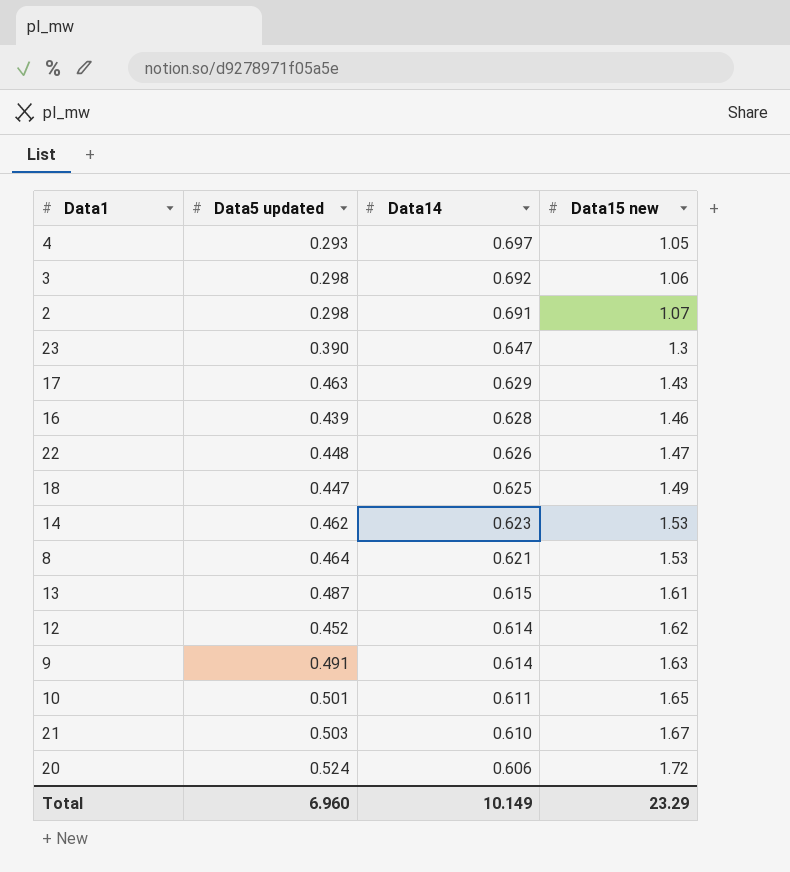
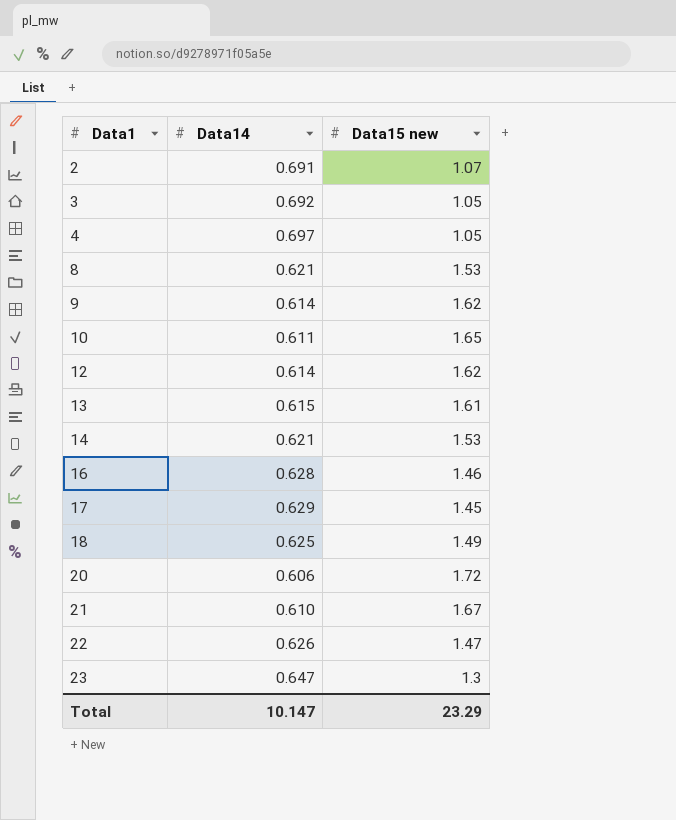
row order: Data14 descending -> Data1 ascending
column Data5 updated | position: 2 -> none
3 | Data15 new: 1.06 -> 1.05
9 | Data15 new: 1.63 -> 1.62
14 | Data14: 0.623 -> 0.621
17 | Data15 new: 1.43 -> 1.45
Total | Data14: 10.149 -> 10.147

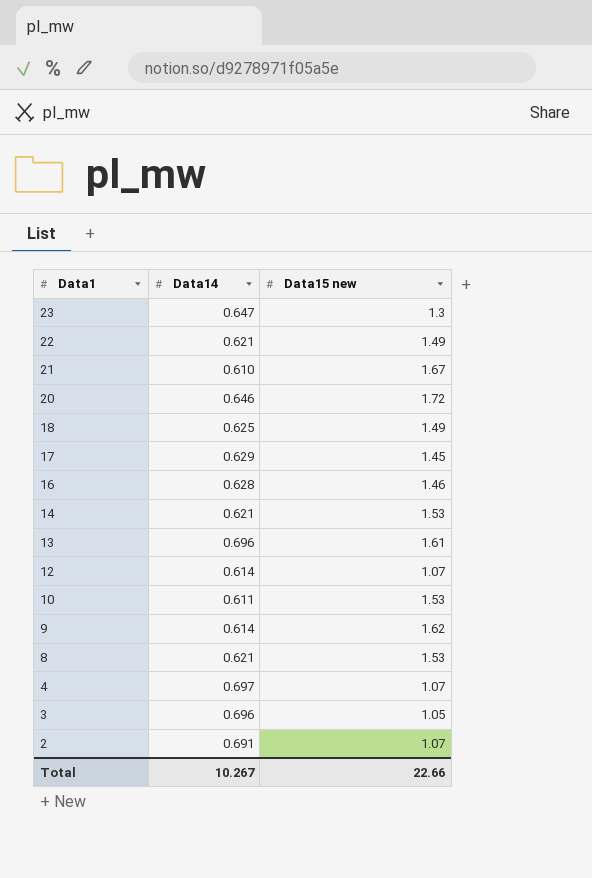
row order: Data1 ascending -> Data1 descending
22 | Data14: 0.626 -> 0.621
22 | Data15 new: 1.47 -> 1.49
20 | Data14: 0.606 -> 0.646
13 | Data14: 0.615 -> 0.696
12 | Data15 new: 1.62 -> 1.07
10 | Data15 new: 1.65 -> 1.53
4 | Data15 new: 1.05 -> 1.07
3 | Data14: 0.692 -> 0.696
Total | Data14: 10.147 -> 10.267
Total | Data15 new: 23.29 -> 22.66

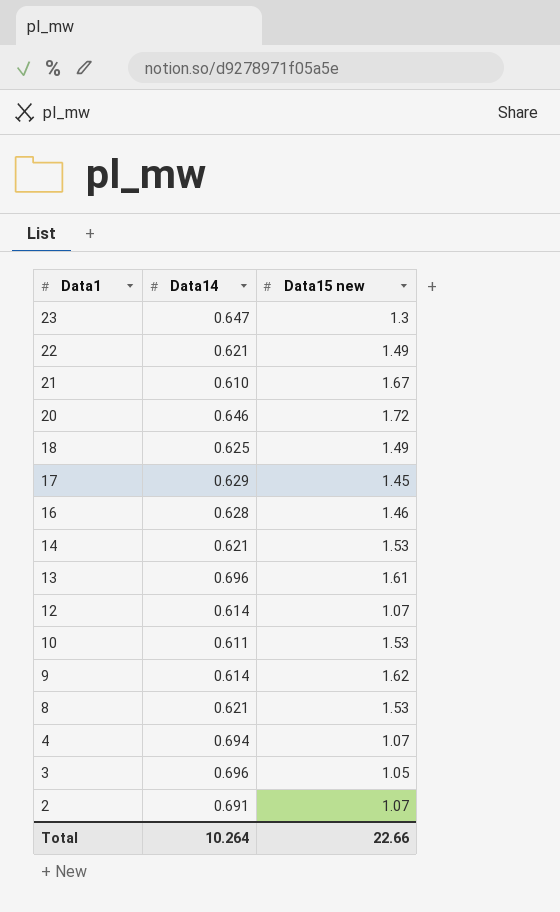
4 | Data14: 0.697 -> 0.694
Total | Data14: 10.267 -> 10.264

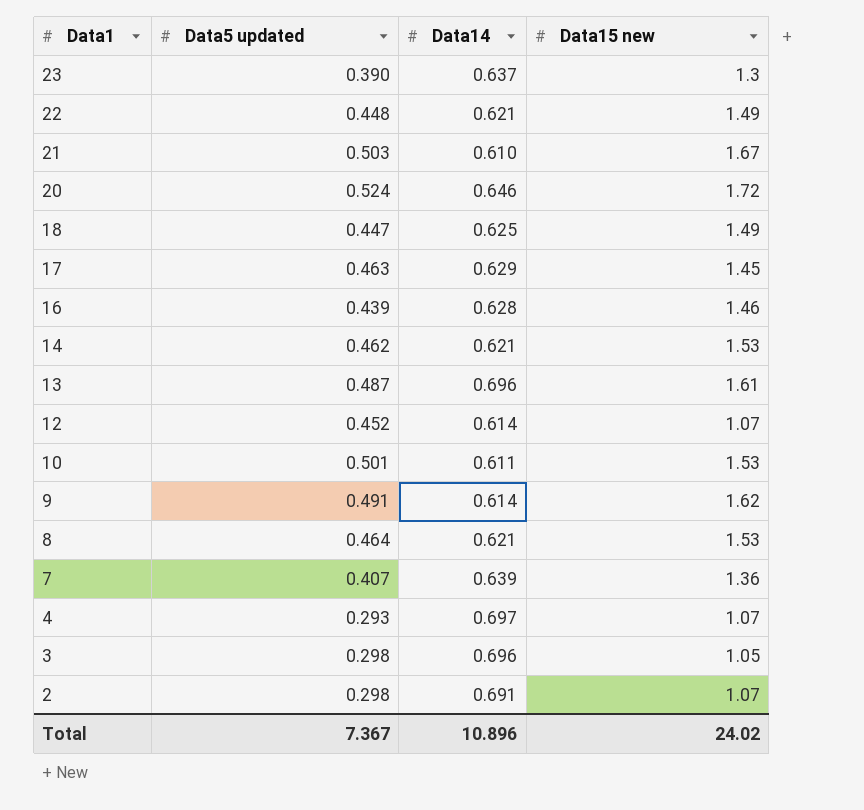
column Data5 updated | position: none -> 2
23 | Data14: 0.647 -> 0.637
row 7: none -> 0.407 | 0.639 | 1.36
4 | Data14: 0.694 -> 0.697
Total | Data14: 10.264 -> 10.896
Total | Data15 new: 22.66 -> 24.02

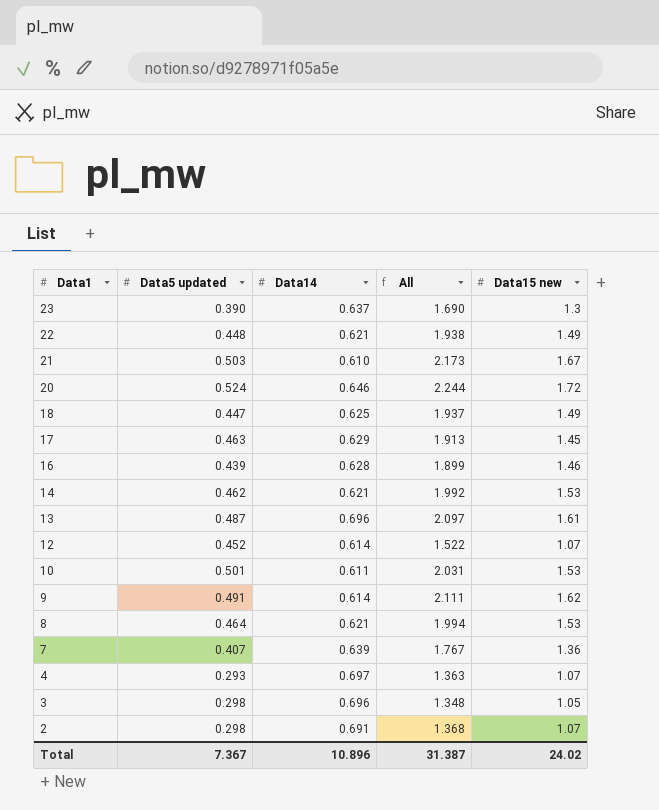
column All | formula: none -> [Data5 updated] + [Data15 new]

